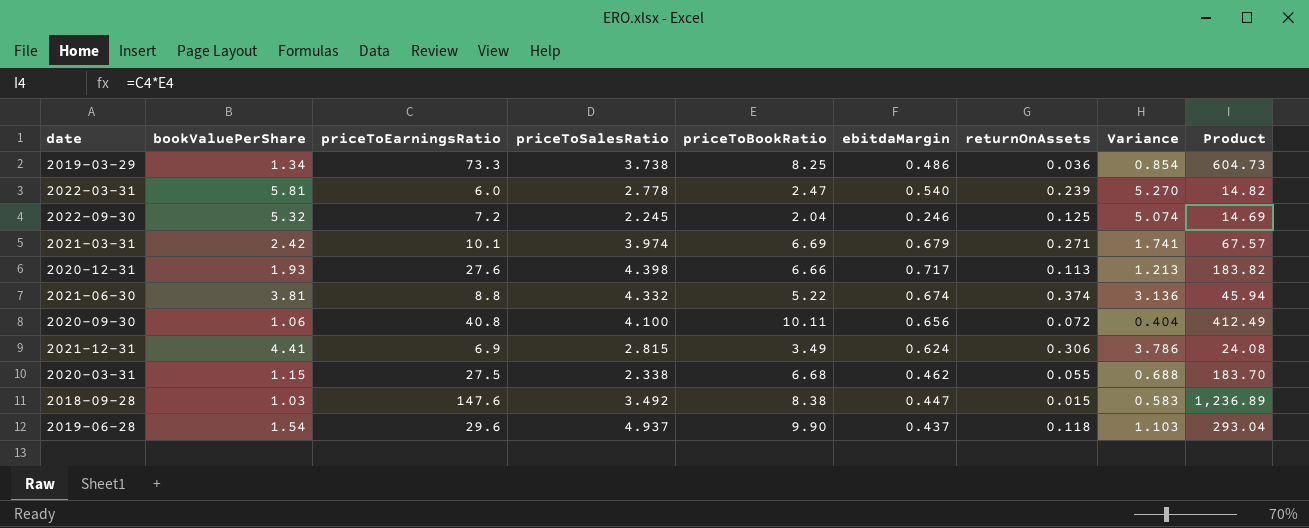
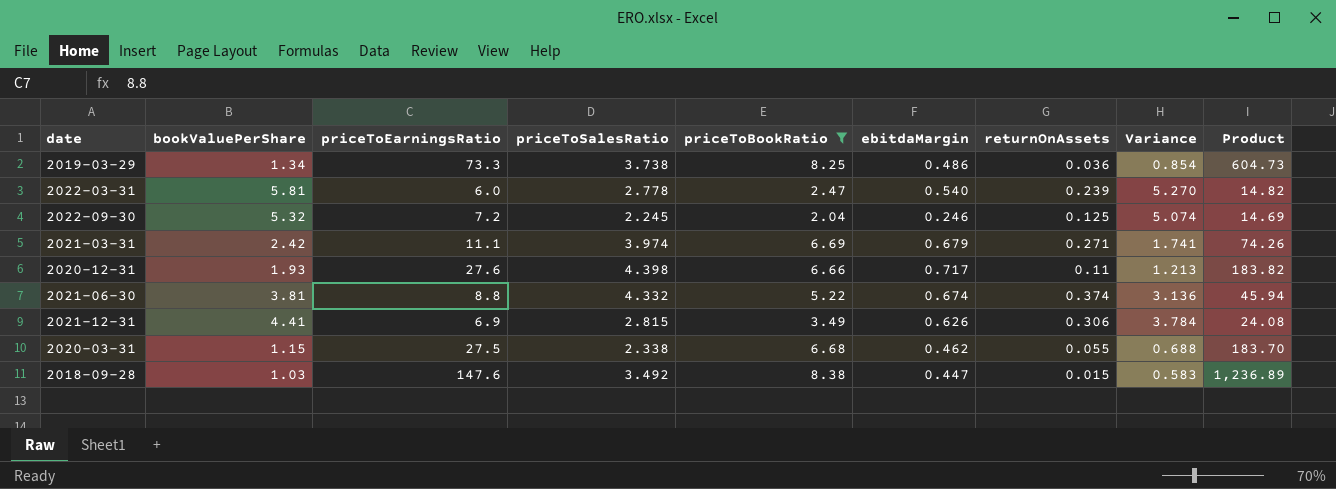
filter: none -> priceToBookRatio <= 8.38
2021-03-31 | priceToEarningsRatio: 10.1 -> 11.1
2021-03-31 | Product: 67.57 -> 74.26
2020-12-31 | returnOnAssets: 0.113 -> 0.11
2021-12-31 | ebitdaMargin: 0.624 -> 0.626
2021-12-31 | Variance: 3.786 -> 3.784

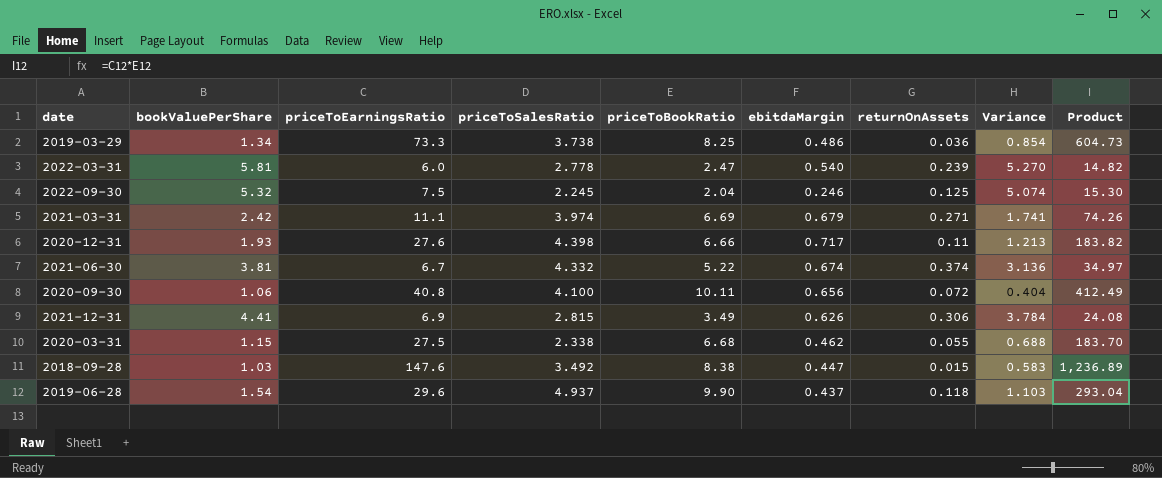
filter: priceToBookRatio <= 8.38 -> none
2022-09-30 | priceToEarningsRatio: 7.2 -> 7.5
2022-09-30 | Product: 14.69 -> 15.30
2021-06-30 | priceToEarningsRatio: 8.8 -> 6.7
2021-06-30 | Product: 45.94 -> 34.97

